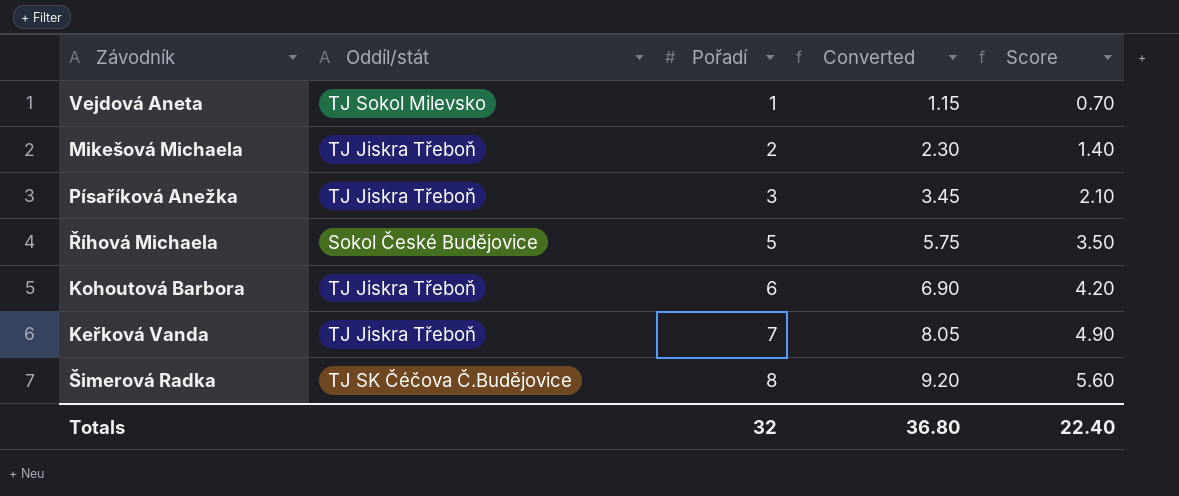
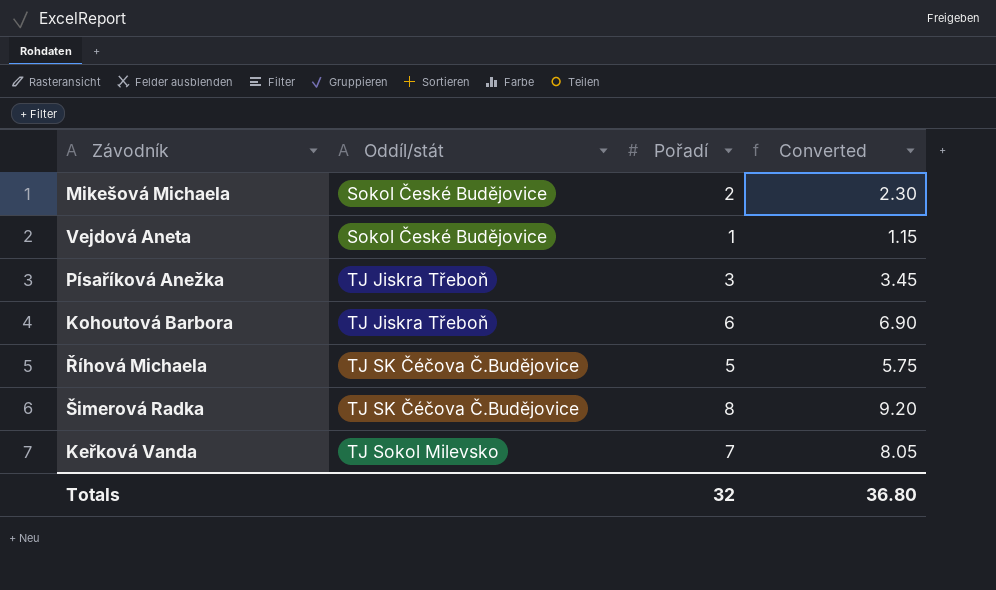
row order: Pořadí ascending -> Oddíl/stát ascending
column Score | formula: [Pořadí] * 0.7 -> none
Mikešová Michaela | Oddíl/stát: TJ Jiskra Třeboň -> Sokol České Budějovice
Vejdová Aneta | Oddíl/stát: TJ Sokol Milevsko -> Sokol České Budějovice
Říhová Michaela | Oddíl/stát: Sokol České Budějovice -> TJ SK Čéčova Č.Budějovice
Keřková Vanda | Oddíl/stát: TJ Jiskra Třeboň -> TJ Sokol Milevsko

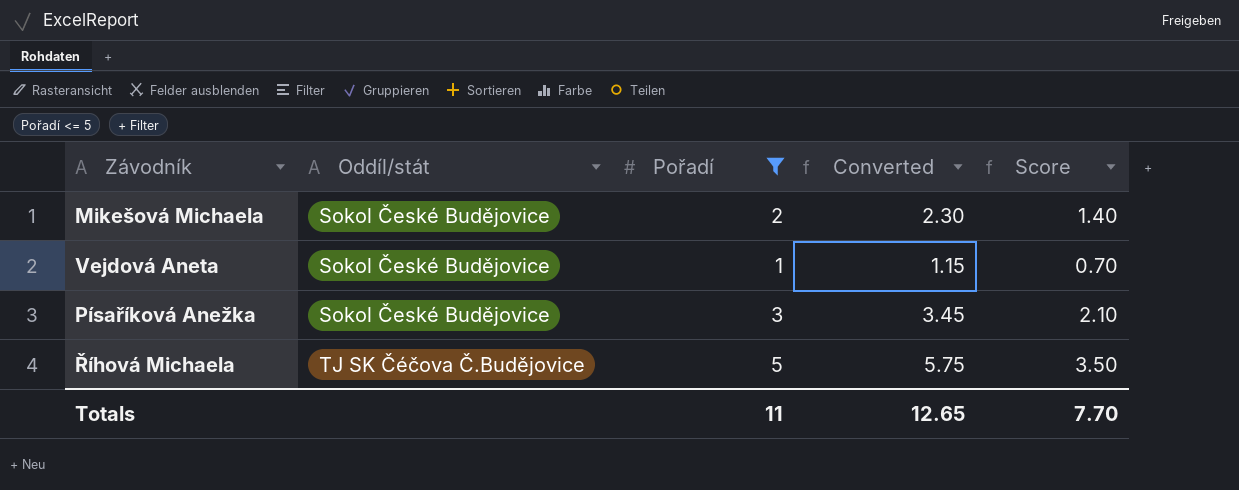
filter: none -> Pořadí <= 5
column Score | formula: none -> [Pořadí] * 0.7
Písaříková Anežka | Oddíl/stát: TJ Jiskra Třeboň -> Sokol České Budějovice
Totals | Pořadí: 32 -> 11
Totals | Converted: 36.80 -> 12.65

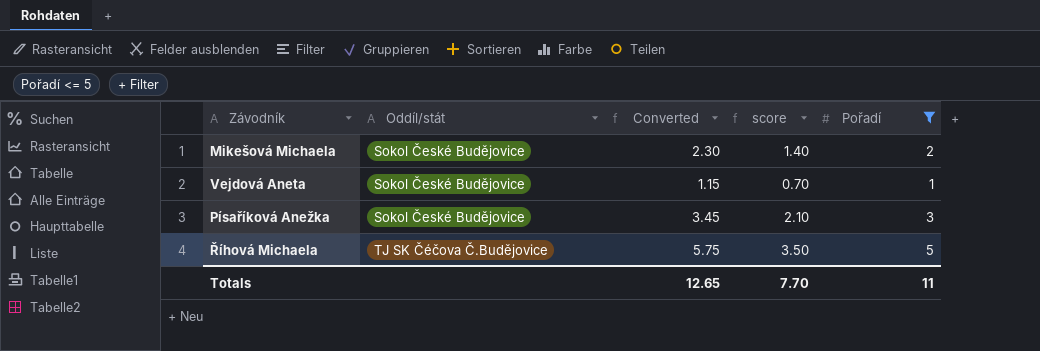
column name: Score -> score
column Pořadí | position: 3 -> 5

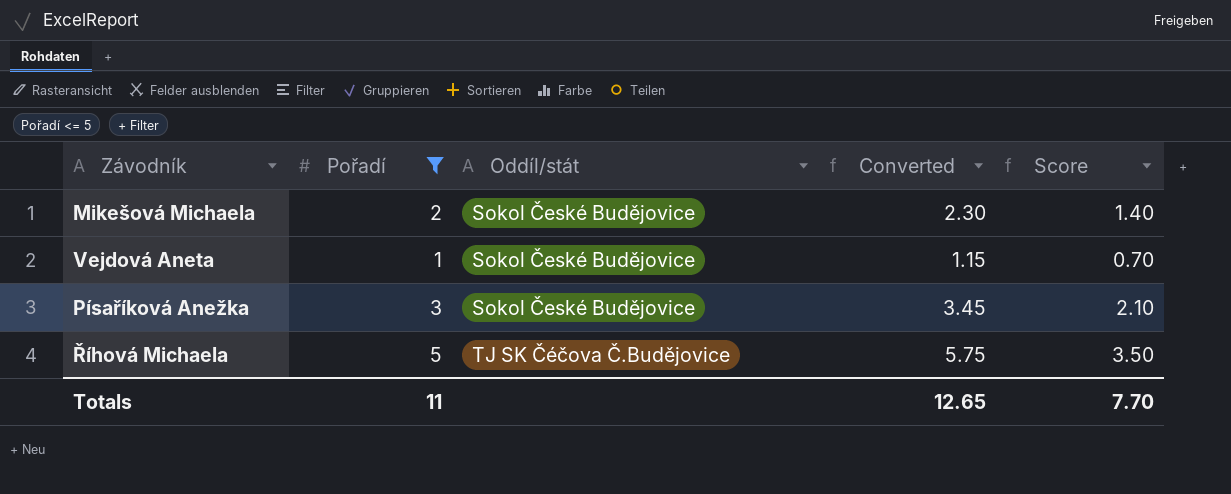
column Pořadí | position: 5 -> 2
column name: score -> Score

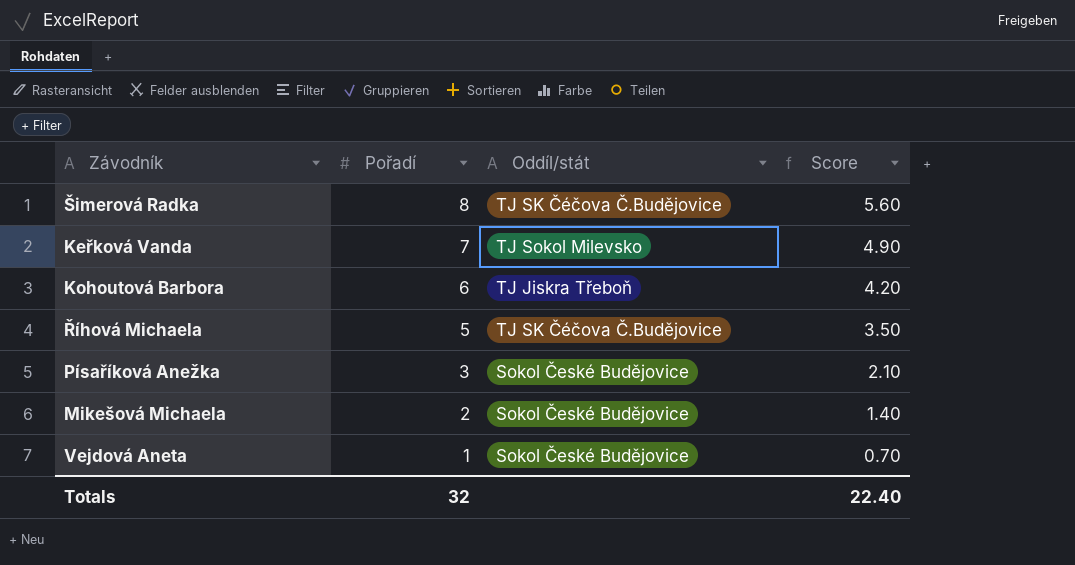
filter: Pořadí <= 5 -> none
row order: Oddíl/stát ascending -> Pořadí descending
column Converted | formula: [Pořadí] * 1.15 -> none
Totals | Pořadí: 11 -> 32
Totals | Score: 7.70 -> 22.40

